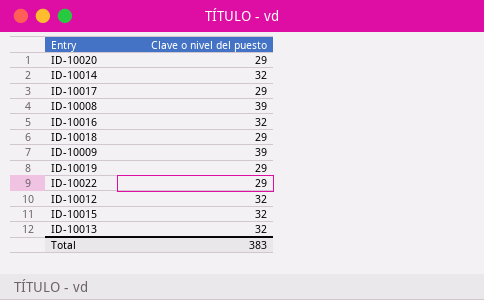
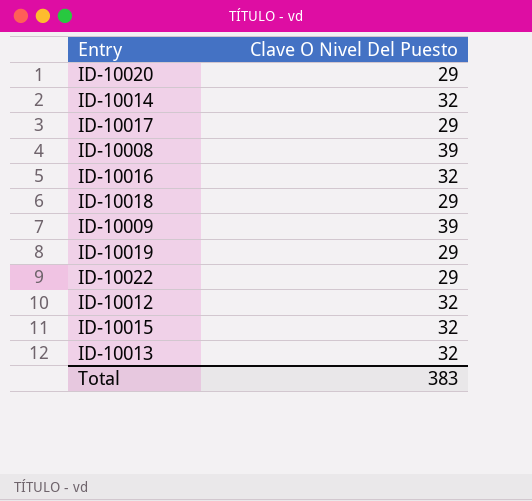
column name: Clave o nivel del puesto -> Clave O Nivel Del Puesto

